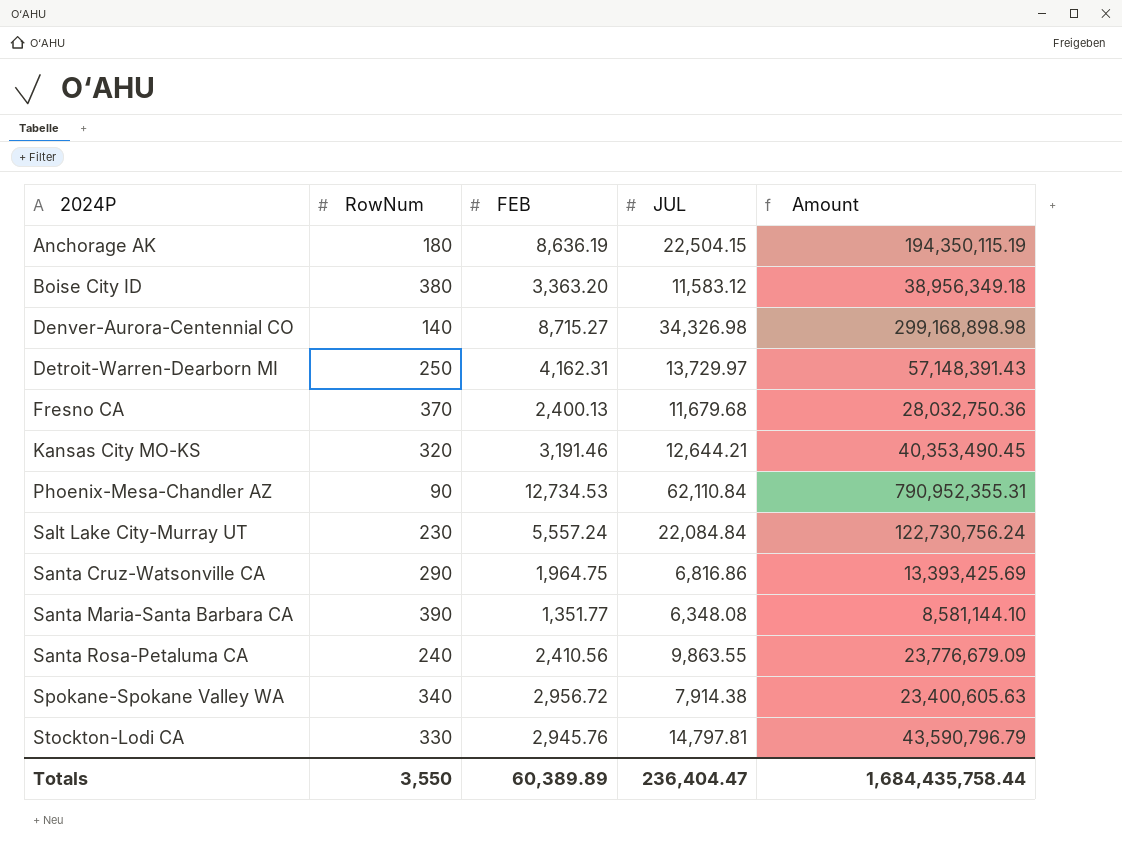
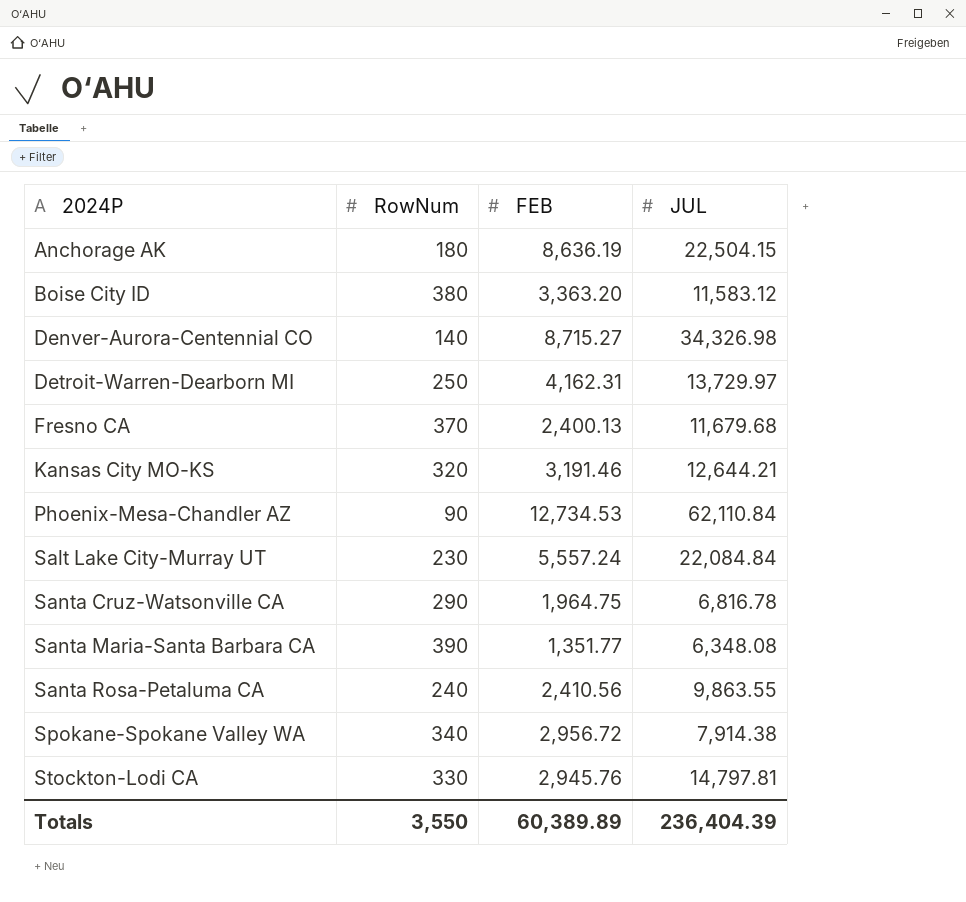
column Amount | formula: [FEB] * [JUL] -> none
Santa Cruz-Watsonville CA | JUL: 6,816.86 -> 6,816.78
Totals | JUL: 236,404.47 -> 236,404.39

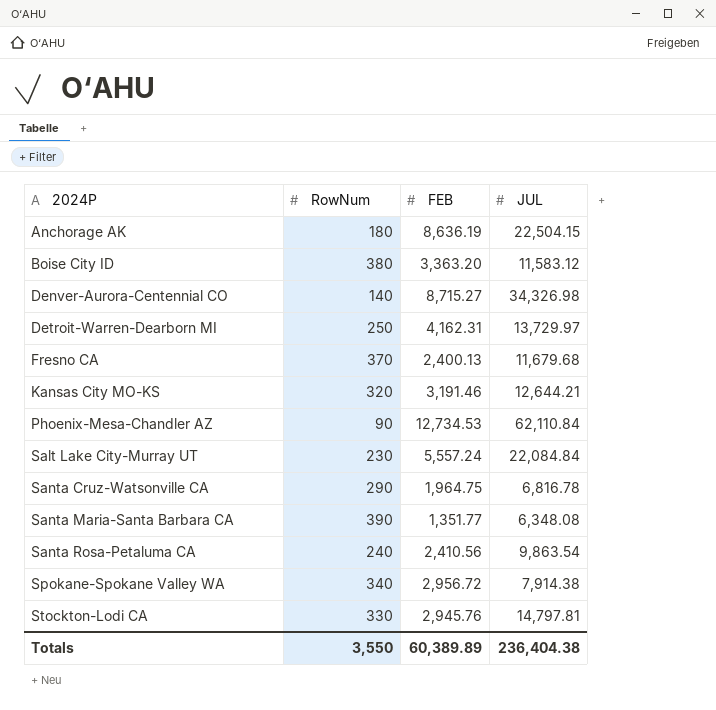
Santa Rosa-Petaluma CA | JUL: 9,863.55 -> 9,863.54
Totals | JUL: 236,404.39 -> 236,404.38

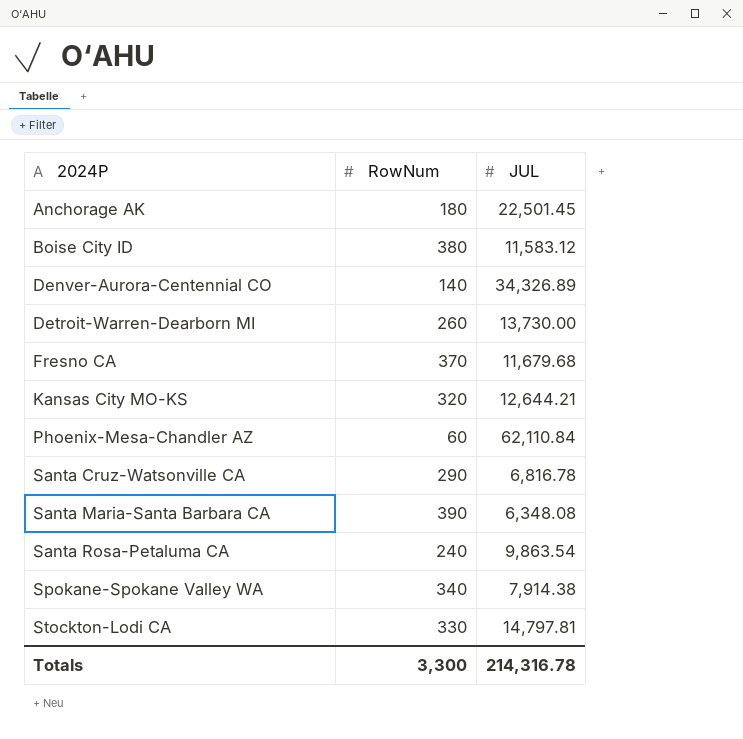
column FEB | position: 3 -> none
row Salt Lake City-Murray UT: 230 | 5,557.24 | 22,084.84 -> none
Anchorage AK | JUL: 22,504.15 -> 22,501.45
Denver-Aurora-Centennial CO | JUL: 34,326.98 -> 34,326.89
Detroit-Warren-Dearborn MI | RowNum: 250 -> 260
Detroit-Warren-Dearborn MI | JUL: 13,729.97 -> 13,730.00
Phoenix-Mesa-Chandler AZ | RowNum: 90 -> 60
Totals | RowNum: 3,550 -> 3,300
Totals | JUL: 236,404.38 -> 214,316.78

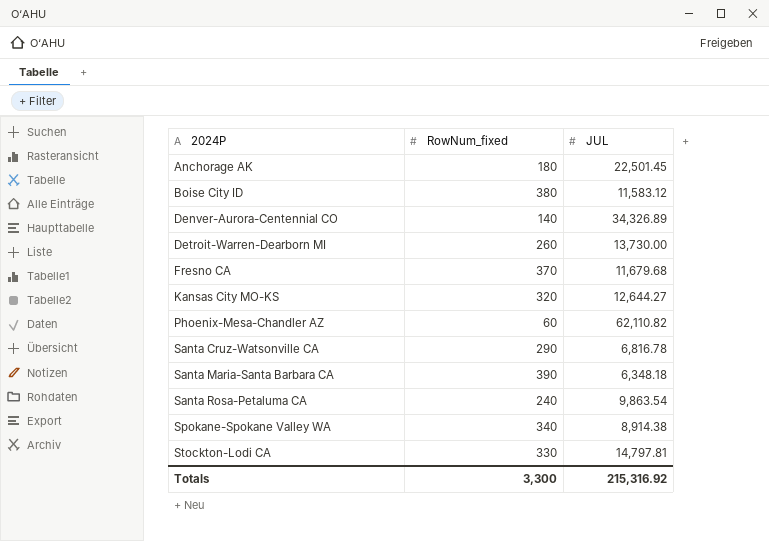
column name: RowNum -> RowNum_fixed
Kansas City MO-KS | JUL: 12,644.21 -> 12,644.27
Phoenix-Mesa-Chandler AZ | JUL: 62,110.84 -> 62,110.82
Santa Maria-Santa Barbara CA | JUL: 6,348.08 -> 6,348.18
Spokane-Spokane Valley WA | JUL: 7,914.38 -> 8,914.38
Totals | JUL: 214,316.78 -> 215,316.92

